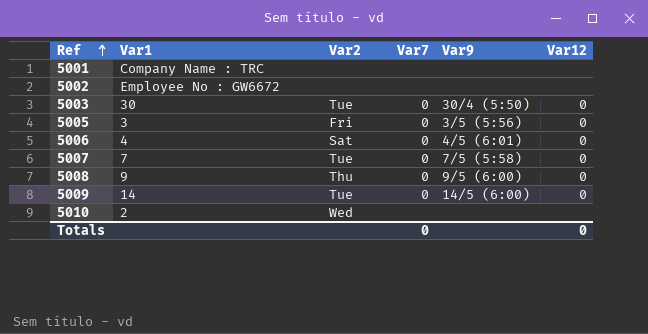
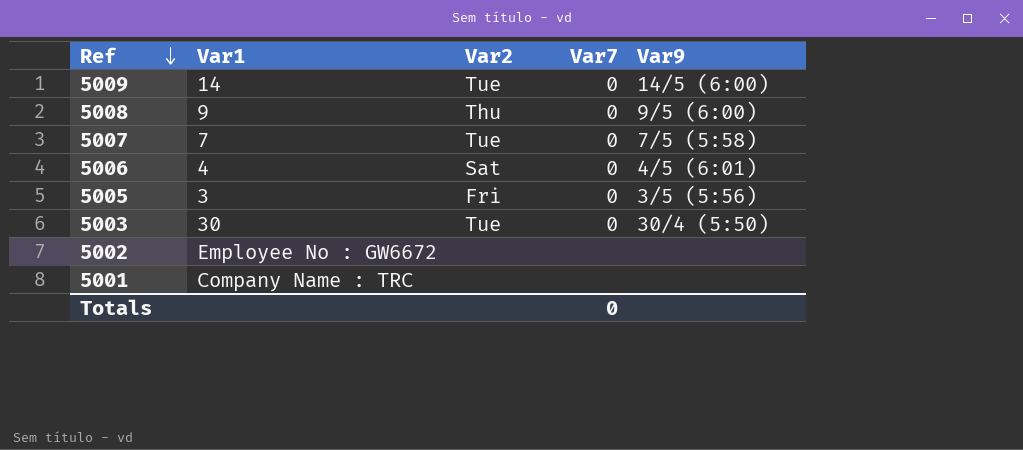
row order: Ref ascending -> Ref descending
column Var12 | position: 6 -> none
row 5010: 2 | Wed | none | none | none -> none

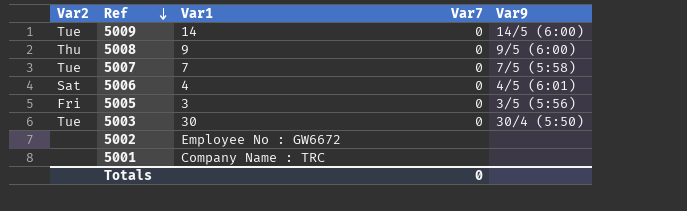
column Var2 | position: 3 -> 1

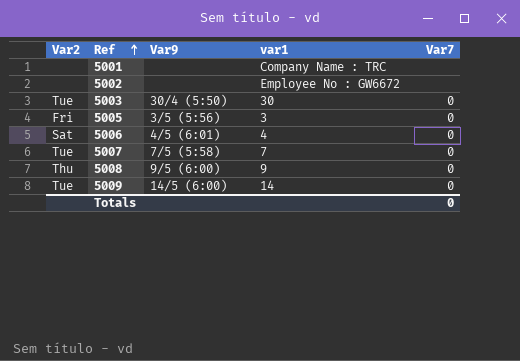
row order: Ref descending -> Ref ascending
column Var9 | position: 5 -> 3
column name: Var1 -> var1

